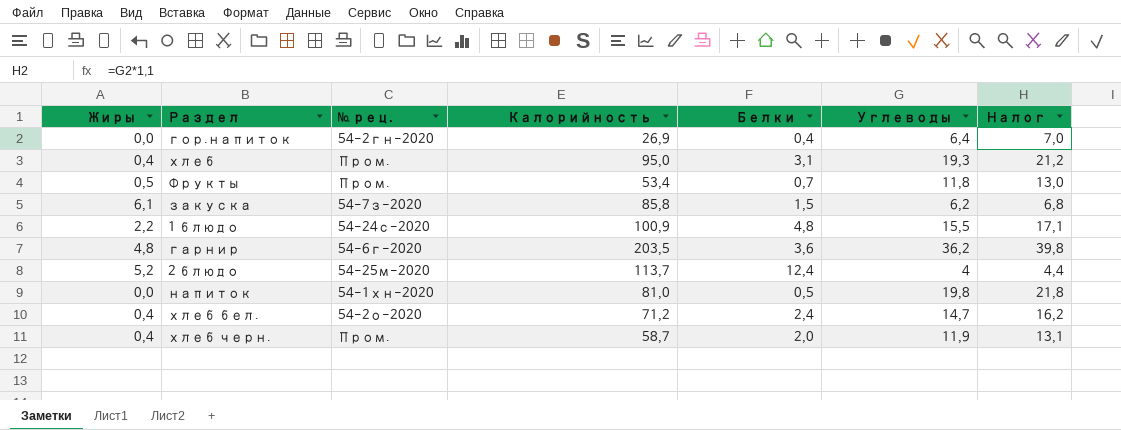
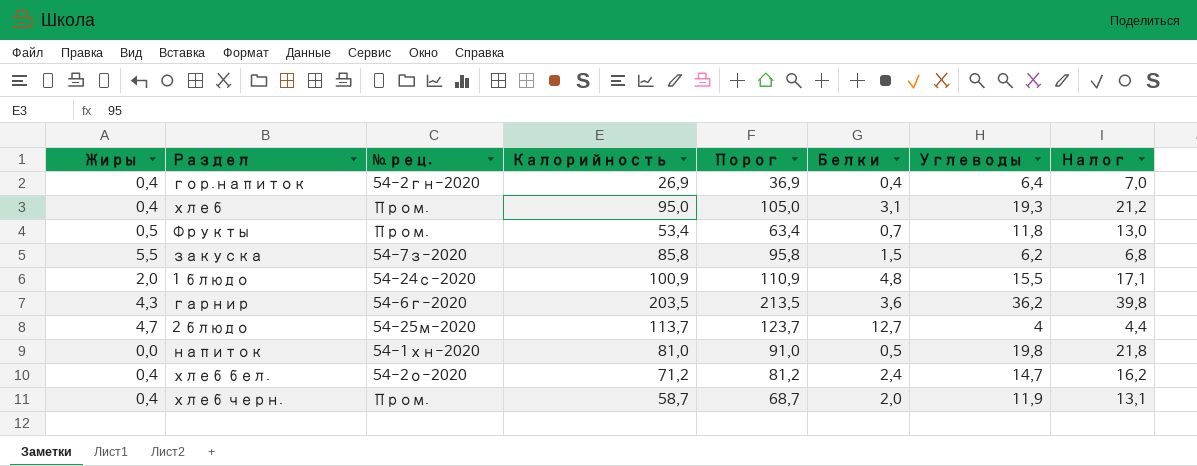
column Порог | formula: none -> [Калорийность] + 10
гор.напиток | Жиры: 0,0 -> 0,4
закуска | Жиры: 6,1 -> 5,5
1 блюдо | Жиры: 2,2 -> 2,0
гарнир | Жиры: 4,8 -> 4,3
2 блюдо | Жиры: 5,2 -> 4,7
2 блюдо | Белки: 12,4 -> 12,7

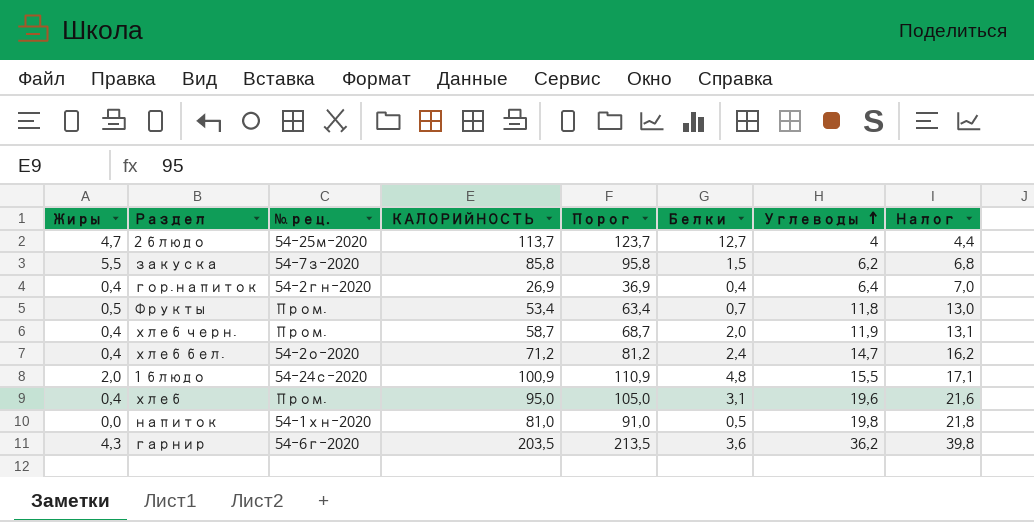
row order: none -> Углеводы ascending
column name: Калорийность -> КАЛОРИЙНОСТЬ
хлеб | Углеводы: 19,3 -> 19,6
хлеб | Налог: 21,2 -> 21,6

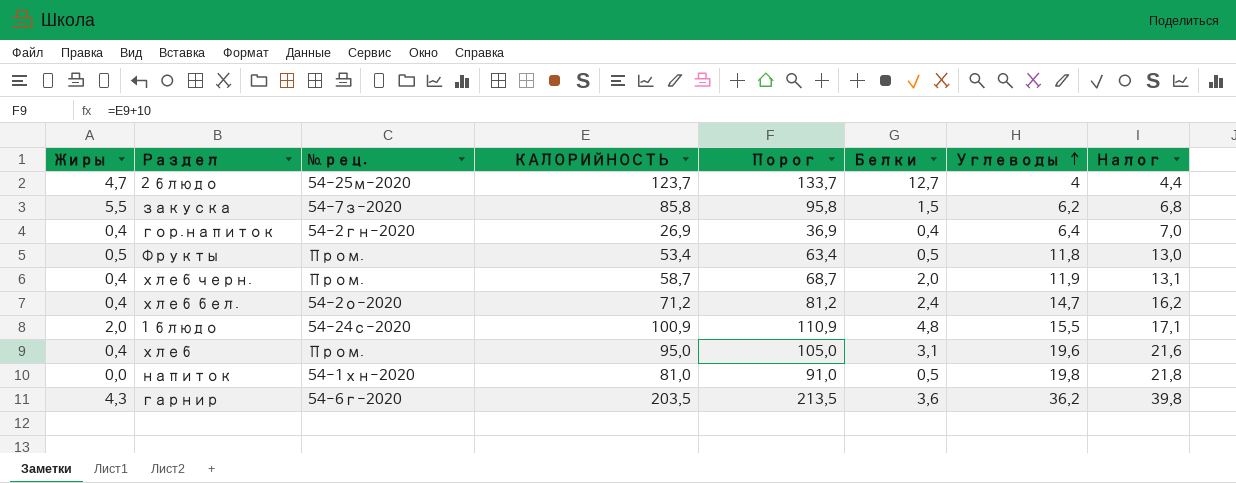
2 блюдо | КАЛОРИЙНОСТЬ: 113,7 -> 123,7
2 блюдо | Порог: 123,7 -> 133,7
Фрукты | Белки: 0,7 -> 0,5

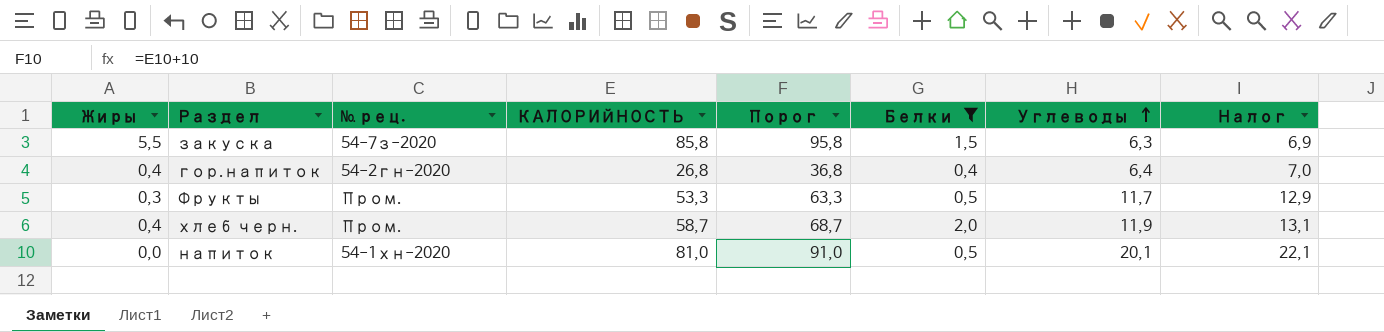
filter: none -> Белки <= 2,0
закуска | Углеводы: 6,2 -> 6,3
закуска | Налог: 6,8 -> 6,9
гор.напиток | КАЛОРИЙНОСТЬ: 26,9 -> 26,8
гор.напиток | Порог: 36,9 -> 36,8
Фрукты | Жиры: 0,5 -> 0,3
Фрукты | КАЛОРИЙНОСТЬ: 53,4 -> 53,3
Фрукты | Порог: 63,4 -> 63,3
Фрукты | Углеводы: 11,8 -> 11,7
Фрукты | Налог: 13,0 -> 12,9
напиток | Углеводы: 19,8 -> 20,1
напиток | Налог: 21,8 -> 22,1

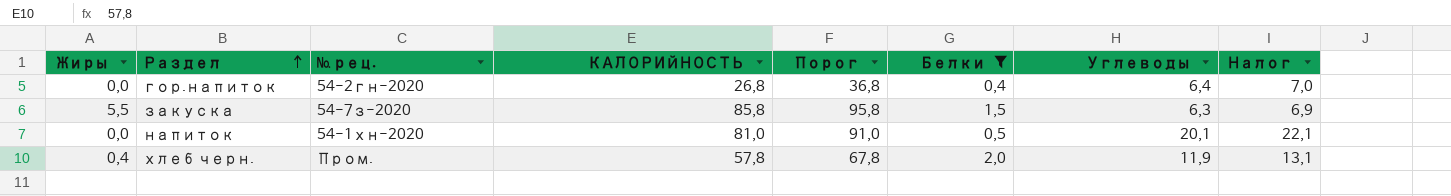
row order: Углеводы ascending -> Раздел ascending
row Фрукты: 0,3 | Пром. | 53,3 | 63,3 | 0,5 | 11,7 | 12,9 -> none
гор.напиток | Жиры: 0,4 -> 0,0
хлеб черн. | КАЛОРИЙНОСТЬ: 58,7 -> 57,8
хлеб черн. | Порог: 68,7 -> 67,8

